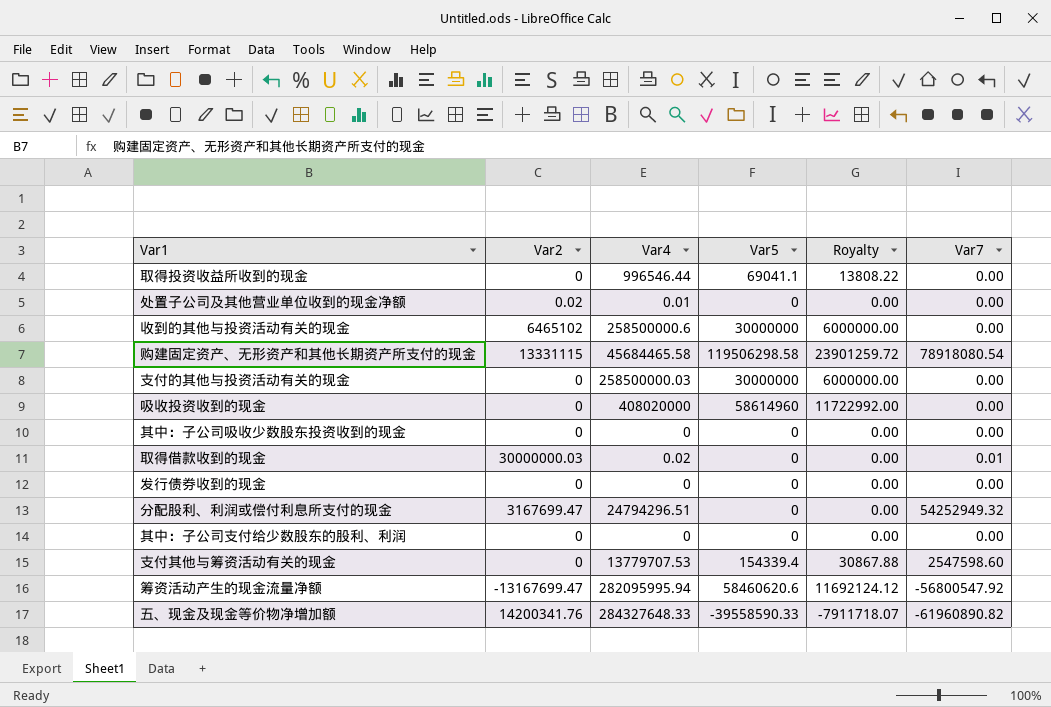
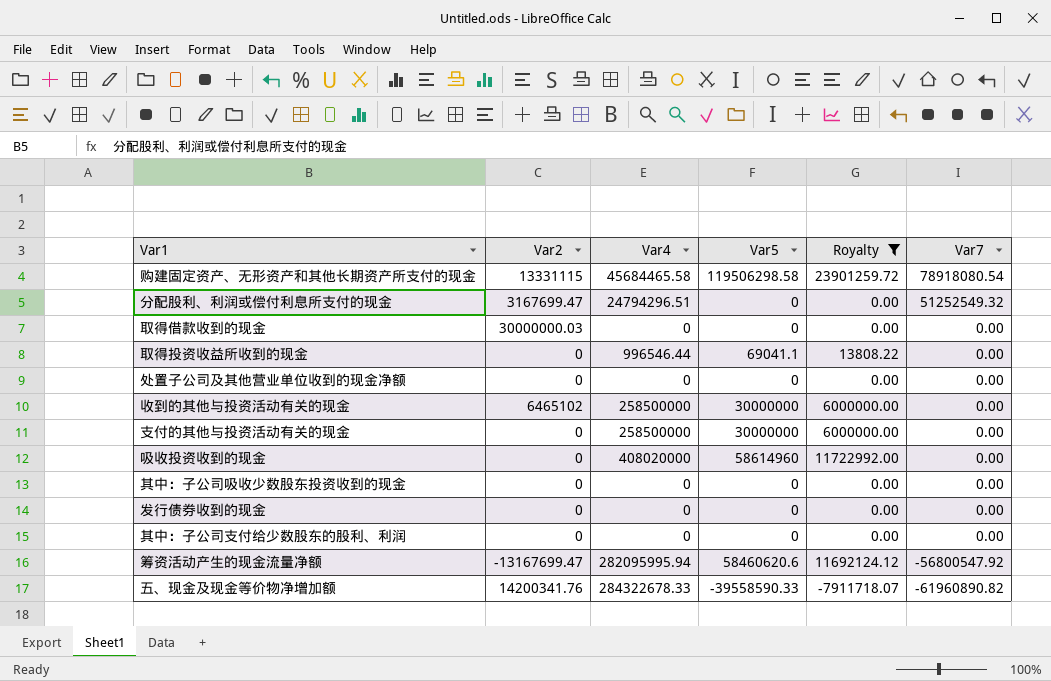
filter: none -> Royalty != 30867.88
row order: none -> Var7 descending
分配股利、利润或偿付利息所支付的现金 | Var7: 54252949.32 -> 51252549.32
取得借款收到的现金 | Var4: 0.02 -> 0
取得借款收到的现金 | Var7: 0.01 -> 0.00
处置子公司及其他营业单位收到的现金净额 | Var2: 0.02 -> 0
处置子公司及其他营业单位收到的现金净额 | Var4: 0.01 -> 0
收到的其他与投资活动有关的现金 | Var4: 258500000.6 -> 258500000
支付的其他与投资活动有关的现金 | Var4: 258500000.03 -> 258500000
五、现金及现金等价物净增加额 | Var4: 284327648.33 -> 284322678.33

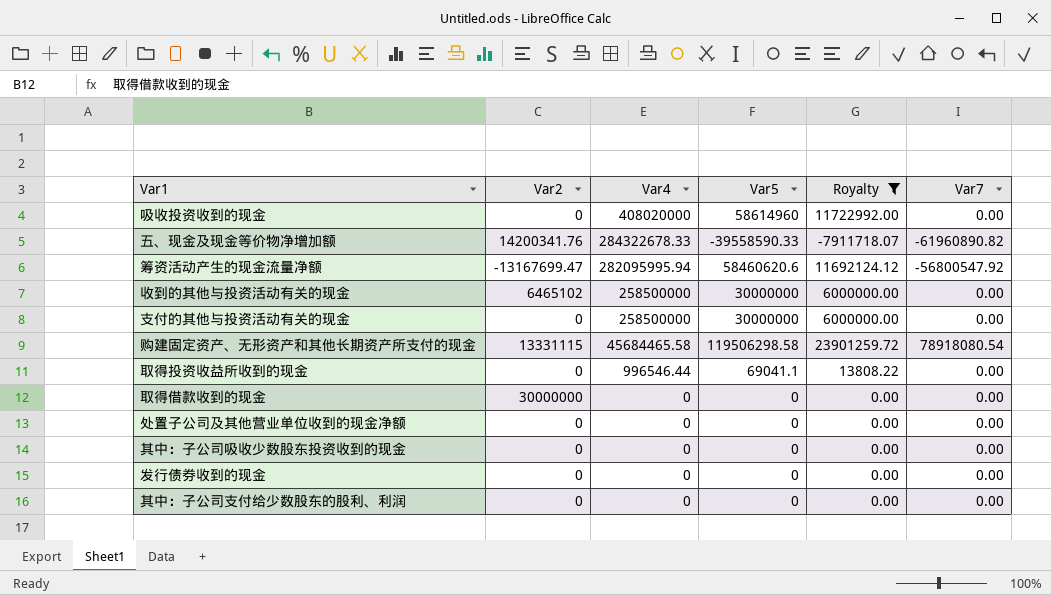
row order: Var7 descending -> Var4 descending
row 分配股利、利润或偿付利息所支付的现金: 3167699.47 | 24794296.51 | 0 | 0.00 | 51252549.32 -> none
取得借款收到的现金 | Var2: 30000000.03 -> 30000000

